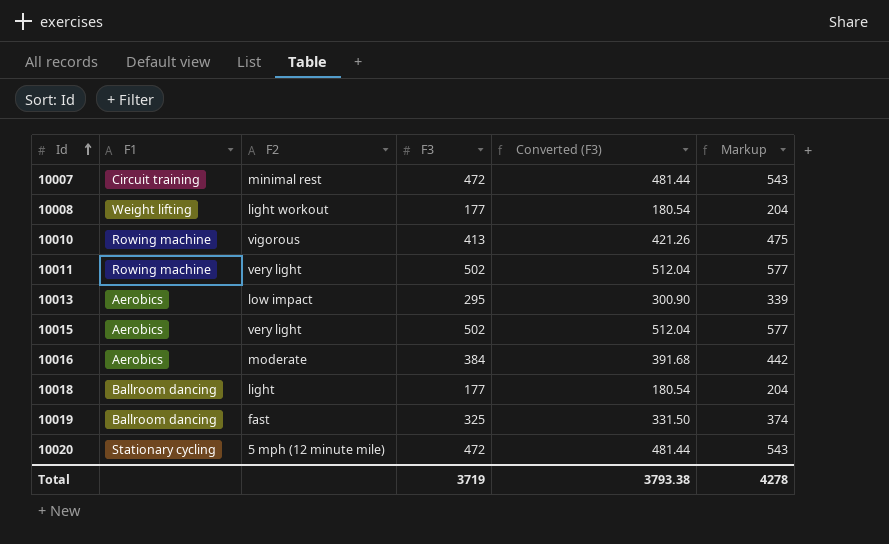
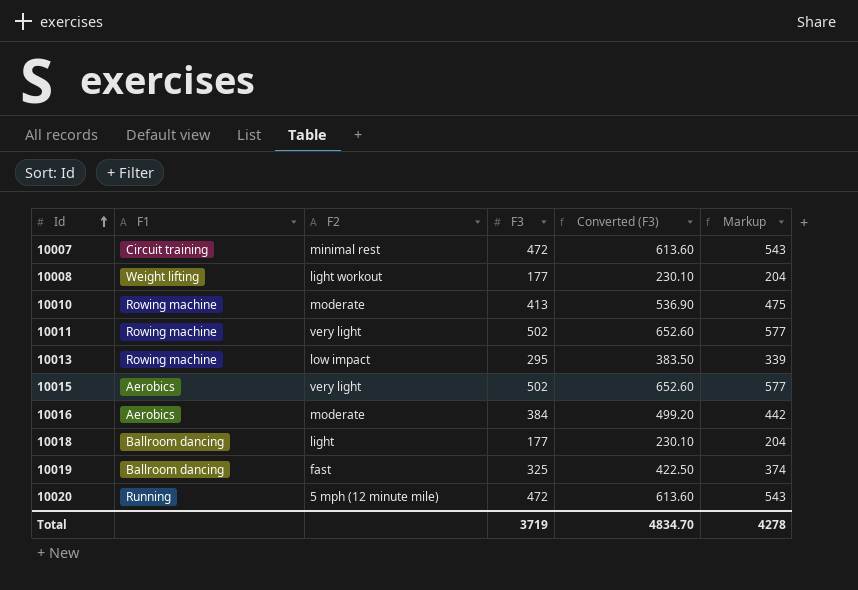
column Converted (F3) | formula: [F3] * 1.02 -> [F3] * 1.3
10010 | F2: vigorous -> moderate
10013 | F1: Aerobics -> Rowing machine
10020 | F1: Stationary cycling -> Running
Total | Converted (F3): 3793.38 -> 4834.70

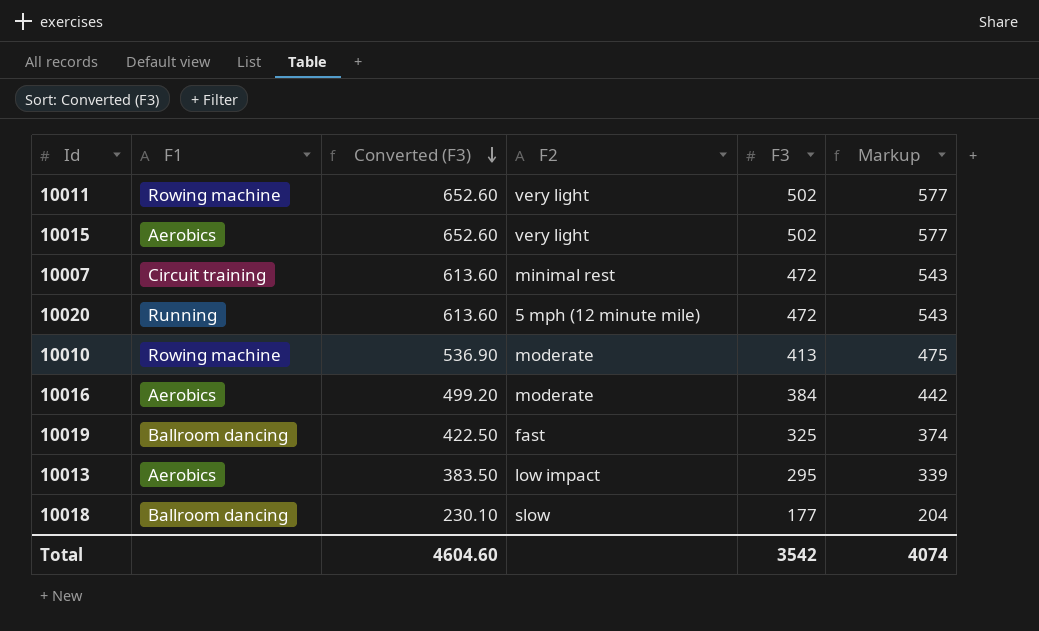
row order: Id ascending -> Converted (F3) descending
column Converted (F3) | position: 5 -> 3
row 10008: Weight lifting | light workout | 177 | 230.10 | 204 -> none
10013 | F1: Rowing machine -> Aerobics
10018 | F2: light -> slow
Total | Converted (F3): 4834.70 -> 4604.60
Total | F3: 3719 -> 3542
Total | Markup: 4278 -> 4074

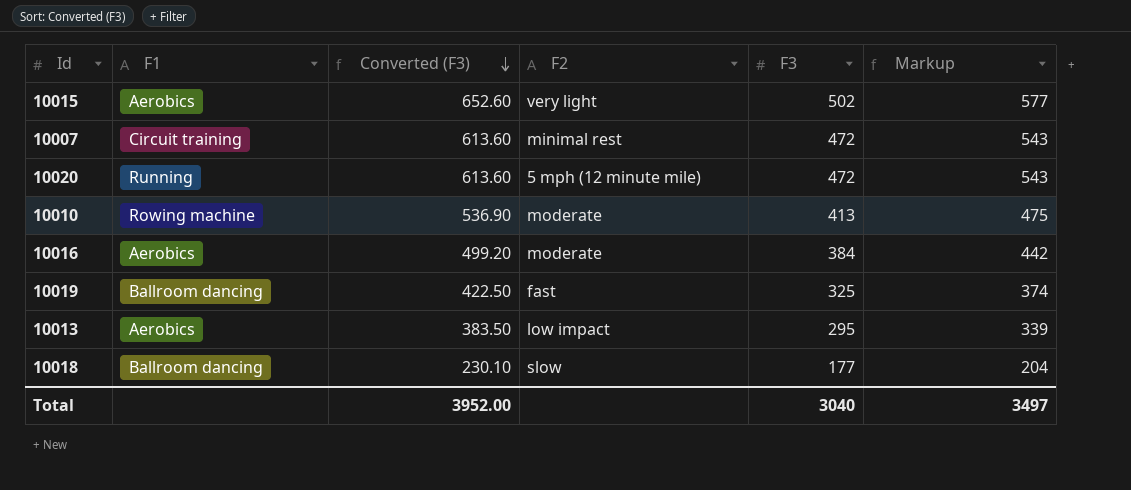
row 10011: Rowing machine | 652.60 | very light | 502 | 577 -> none
Total | Converted (F3): 4604.60 -> 3952.00
Total | F3: 3542 -> 3040
Total | Markup: 4074 -> 3497

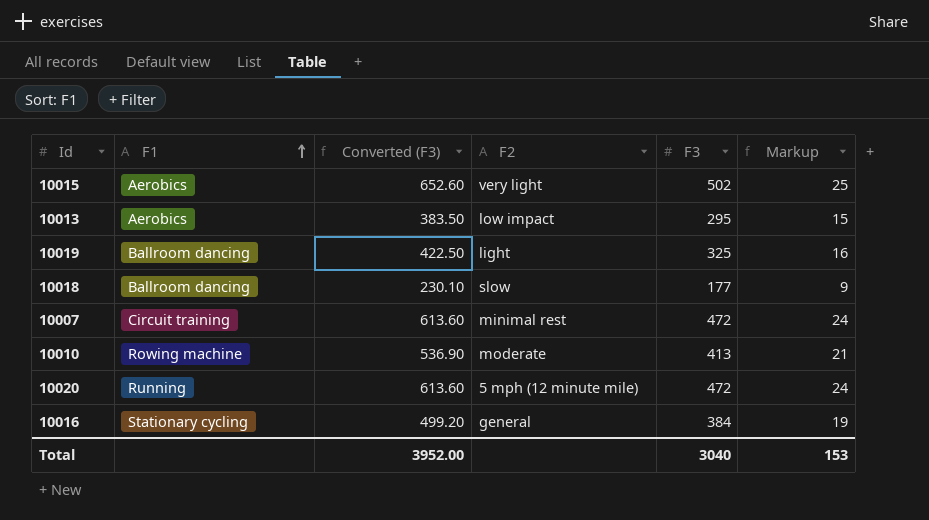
row order: Converted (F3) descending -> F1 ascending
column Markup | formula: [F3] * 1.15 -> [F3] * 0.05
10019 | F2: fast -> light
10016 | F1: Aerobics -> Stationary cycling
10016 | F2: moderate -> general
Total | Markup: 3497 -> 153

